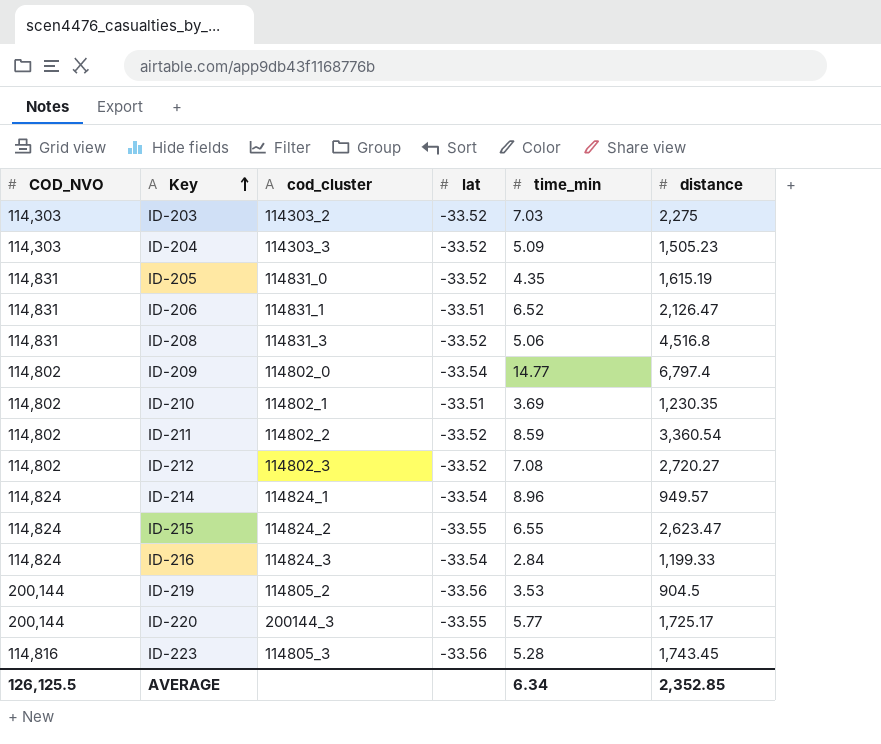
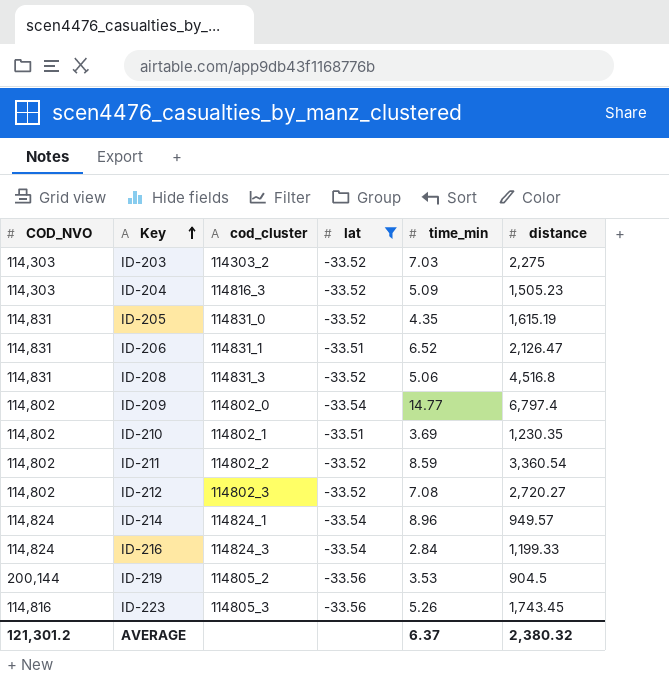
filter: none -> lat != -33.55
ID-204 | cod_cluster: 114303_3 -> 114816_3
ID-223 | time_min: 5.28 -> 5.26
AVERAGE | COD_NVO: 126,125.5 -> 121,301.2
AVERAGE | time_min: 6.34 -> 6.37
AVERAGE | distance: 2,352.85 -> 2,380.32

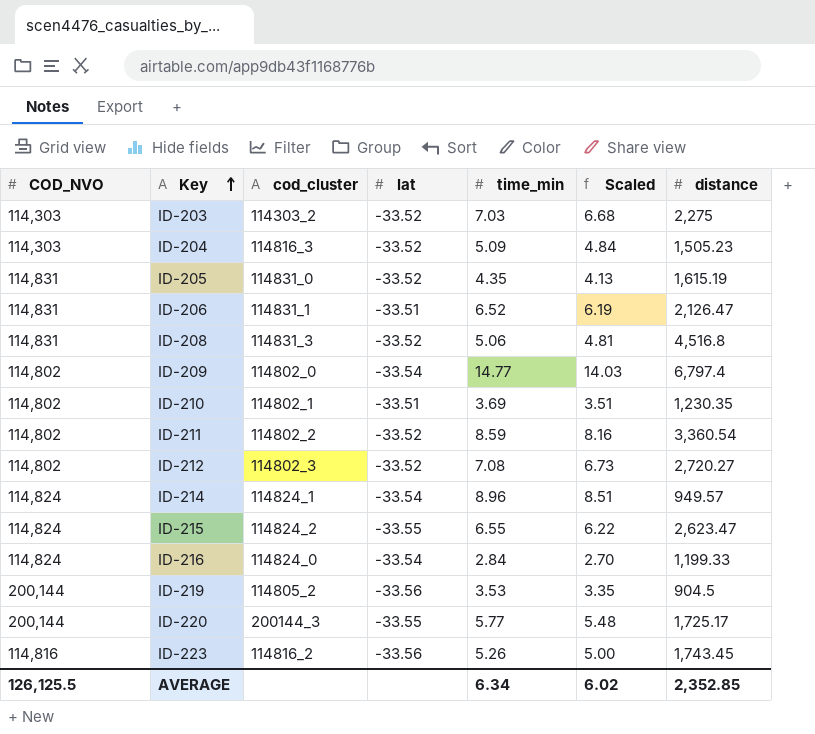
filter: lat != -33.55 -> none
column Scaled | formula: none -> [time_min] * 0.95
ID-216 | cod_cluster: 114824_3 -> 114824_0
ID-223 | cod_cluster: 114805_3 -> 114816_2
AVERAGE | COD_NVO: 121,301.2 -> 126,125.5
AVERAGE | time_min: 6.37 -> 6.34
AVERAGE | distance: 2,380.32 -> 2,352.85

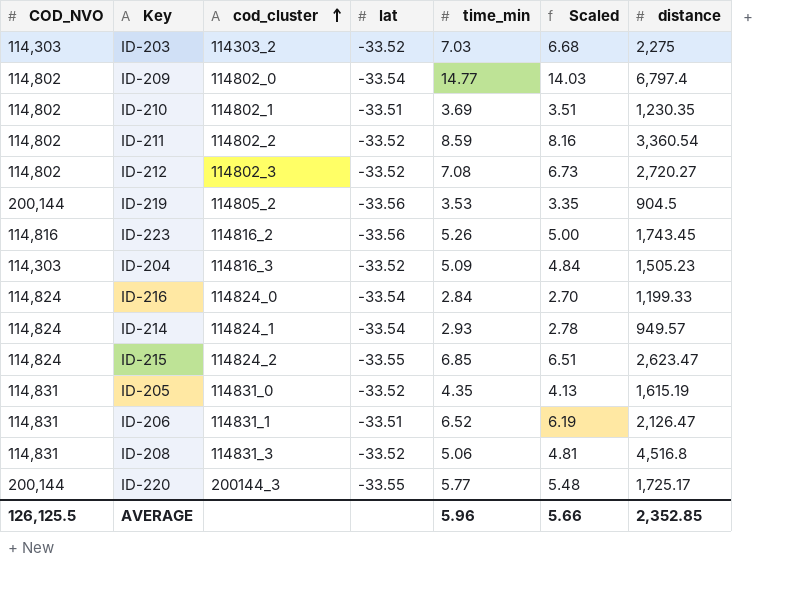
row order: Key ascending -> cod_cluster ascending
ID-214 | time_min: 8.96 -> 2.93
ID-214 | Scaled: 8.51 -> 2.78
ID-215 | time_min: 6.55 -> 6.85
ID-215 | Scaled: 6.22 -> 6.51
AVERAGE | time_min: 6.34 -> 5.96
AVERAGE | Scaled: 6.02 -> 5.66

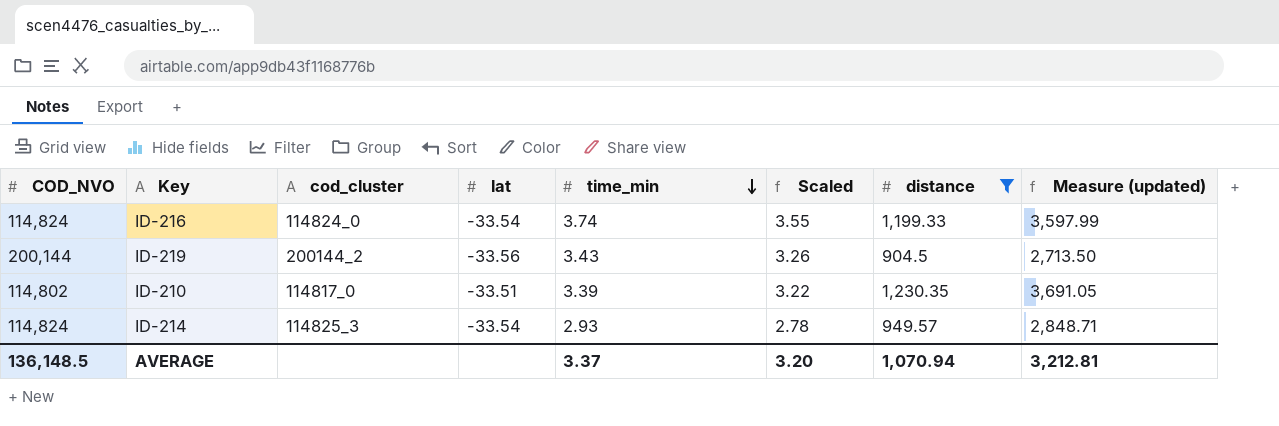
filter: none -> distance <= 1,230.35
row order: cod_cluster ascending -> time_min descending
column Measure (updated) | formula: none -> [distance] * 3
ID-216 | time_min: 2.84 -> 3.74
ID-216 | Scaled: 2.70 -> 3.55
ID-219 | cod_cluster: 114805_2 -> 200144_2
ID-219 | time_min: 3.53 -> 3.43
ID-219 | Scaled: 3.35 -> 3.26
ID-210 | cod_cluster: 114802_1 -> 114817_0
ID-210 | time_min: 3.69 -> 3.39
ID-210 | Scaled: 3.51 -> 3.22
ID-214 | cod_cluster: 114824_1 -> 114825_3
AVERAGE | COD_NVO: 126,125.5 -> 136,148.5
AVERAGE | time_min: 5.96 -> 3.37
AVERAGE | Scaled: 5.66 -> 3.20
AVERAGE | distance: 2,352.85 -> 1,070.94

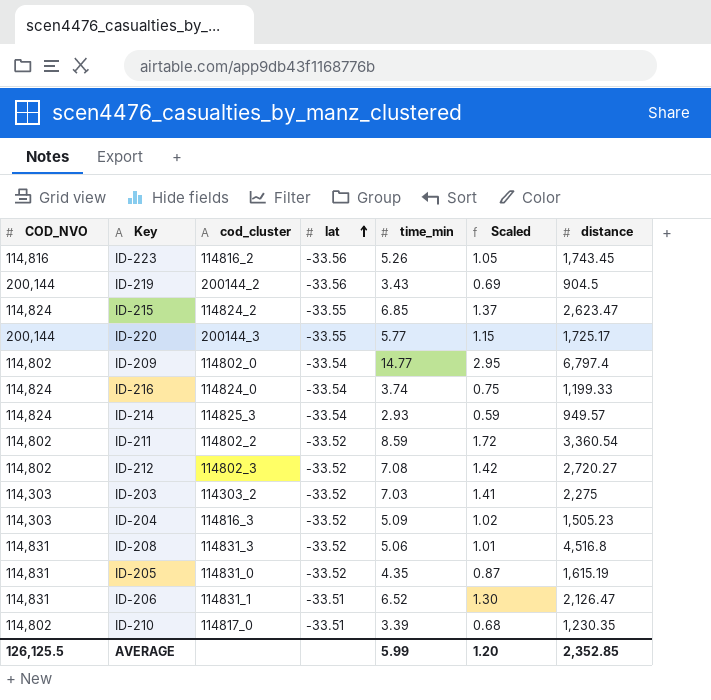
filter: distance <= 1,230.35 -> none
row order: time_min descending -> lat ascending
column Measure (updated) | formula: [distance] * 3 -> none
column Scaled | formula: [time_min] * 0.95 -> [time_min] * 0.2
AVERAGE | COD_NVO: 136,148.5 -> 126,125.5
AVERAGE | time_min: 3.37 -> 5.99
AVERAGE | Scaled: 3.20 -> 1.20
AVERAGE | distance: 1,070.94 -> 2,352.85

